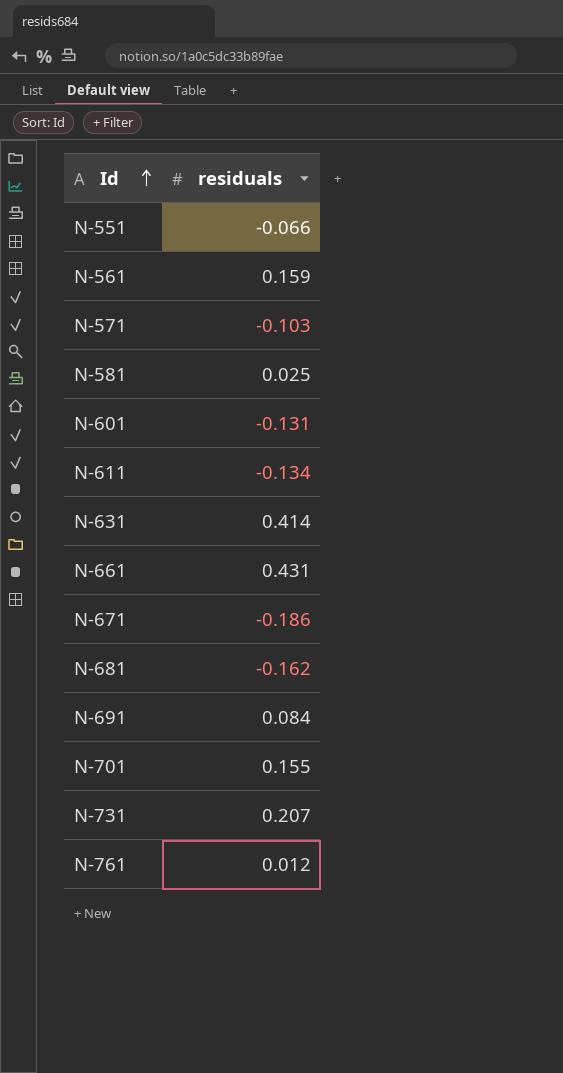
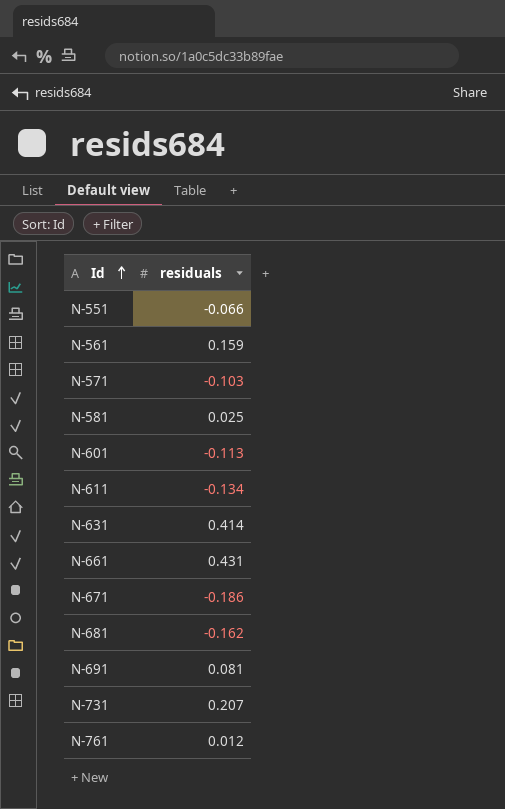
row N-701: 0.155 -> none
N-601 | residuals: -0.131 -> -0.113
N-691 | residuals: 0.084 -> 0.081

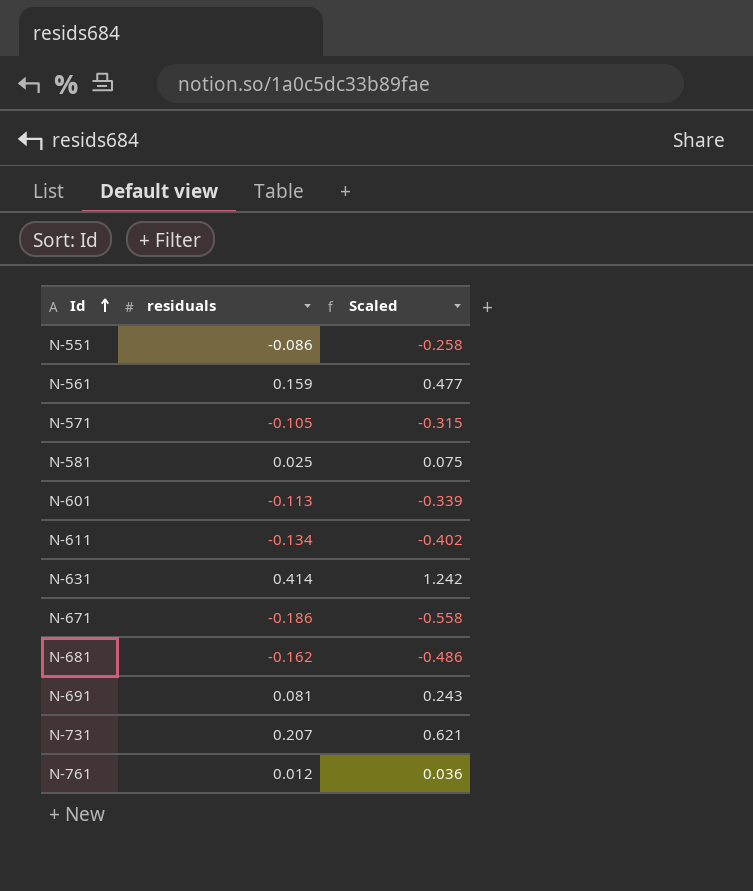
column Scaled | formula: none -> [residuals] * 3
row N-661: 0.431 -> none
N-551 | residuals: -0.066 -> -0.086
N-571 | residuals: -0.103 -> -0.105

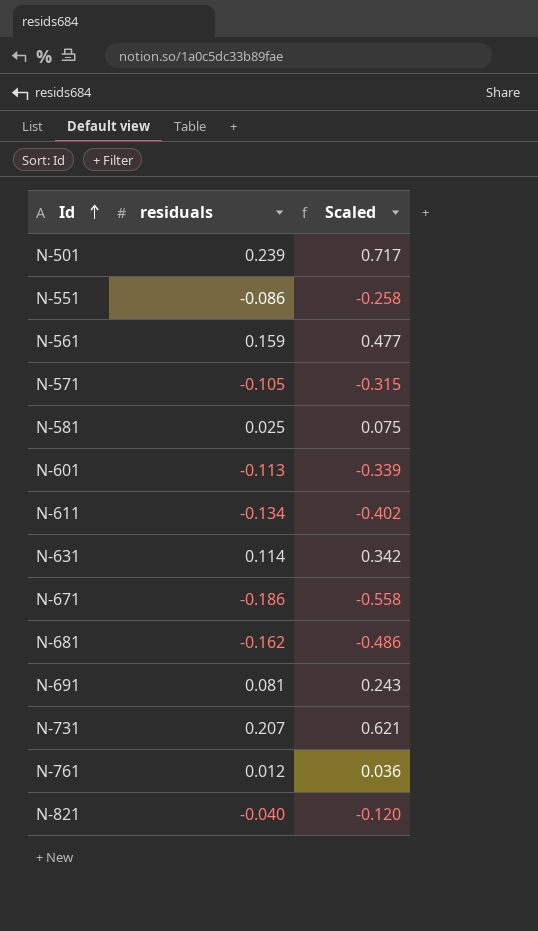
row N-501: none -> 0.239 | 0.717
N-631 | residuals: 0.414 -> 0.114
N-631 | Scaled: 1.242 -> 0.342
row N-821: none -> -0.040 | -0.120

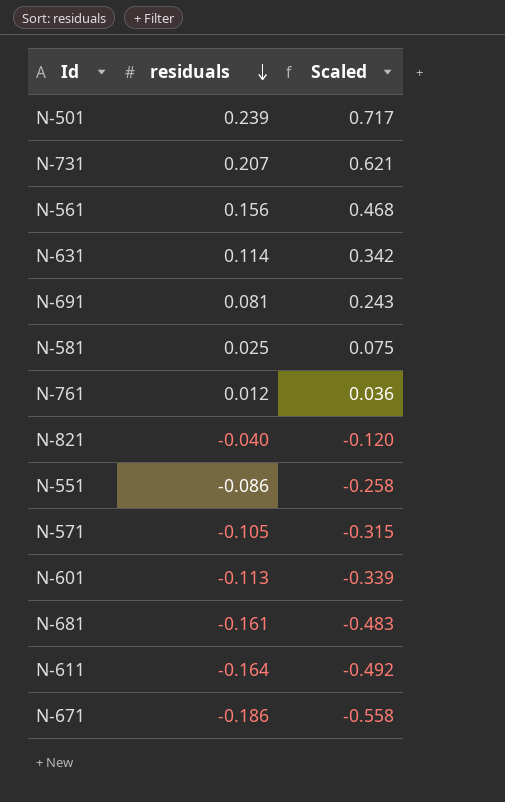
row order: Id ascending -> residuals descending
N-561 | residuals: 0.159 -> 0.156
N-561 | Scaled: 0.477 -> 0.468
N-681 | residuals: -0.162 -> -0.161
N-681 | Scaled: -0.486 -> -0.483
N-611 | residuals: -0.134 -> -0.164
N-611 | Scaled: -0.402 -> -0.492

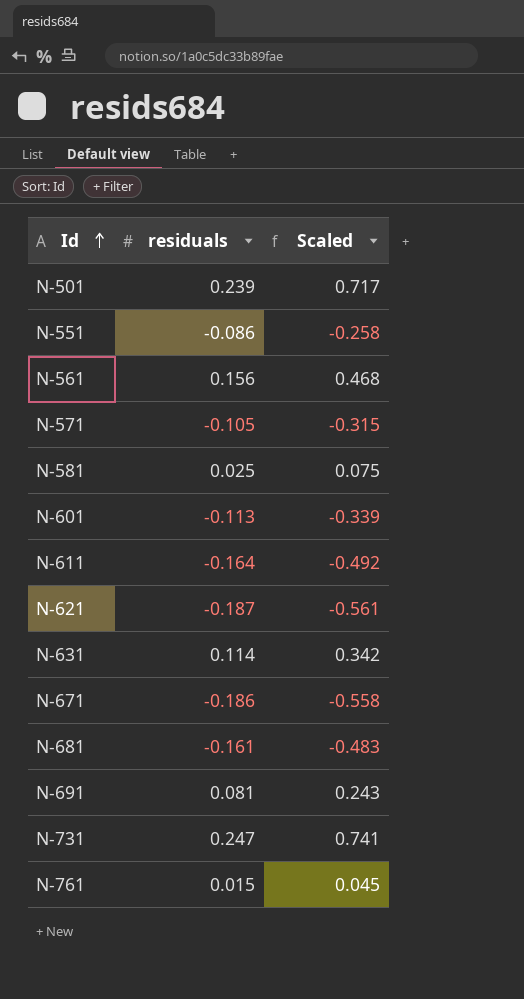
row order: residuals descending -> Id ascending
row N-821: -0.040 | -0.120 -> none
row N-621: none -> -0.187 | -0.561
N-731 | residuals: 0.207 -> 0.247
N-731 | Scaled: 0.621 -> 0.741
N-761 | residuals: 0.012 -> 0.015
N-761 | Scaled: 0.036 -> 0.045

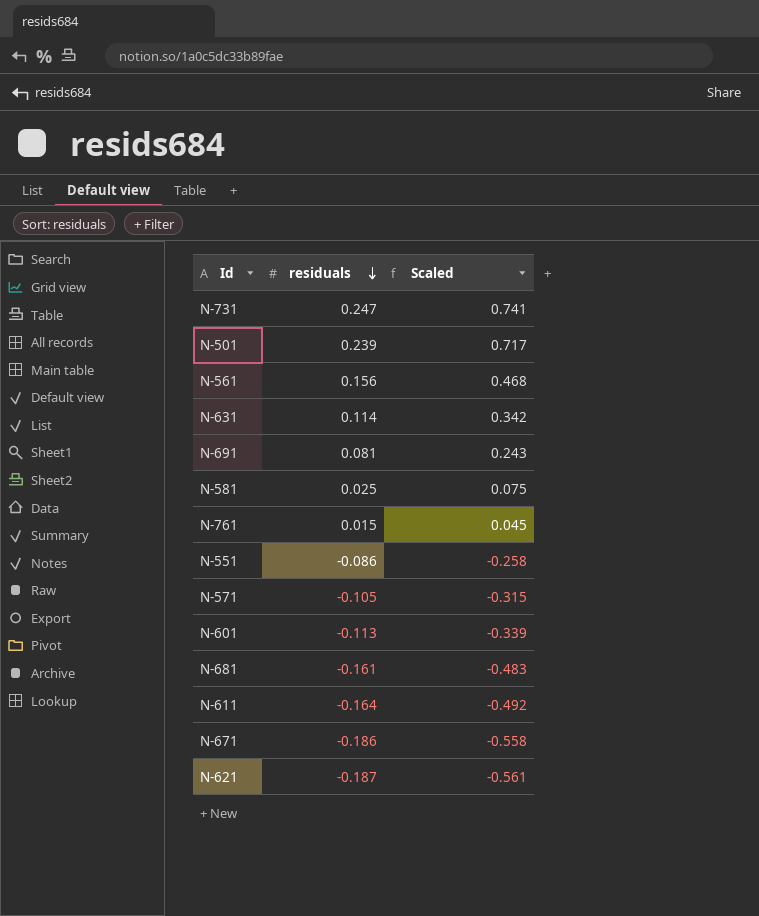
row order: Id ascending -> residuals descending

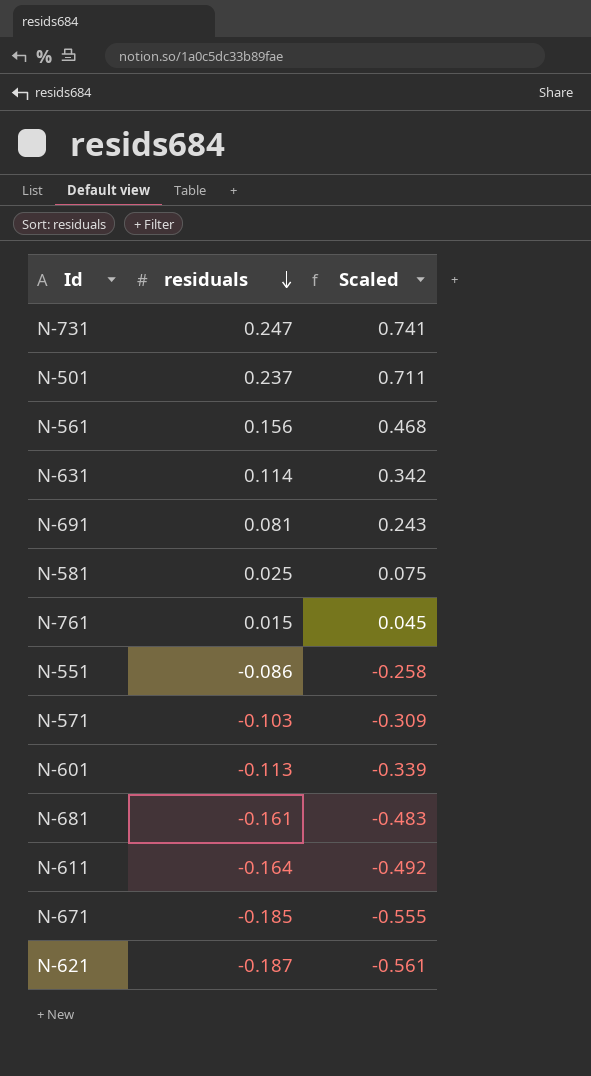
N-501 | residuals: 0.239 -> 0.237
N-501 | Scaled: 0.717 -> 0.711
N-571 | residuals: -0.105 -> -0.103
N-571 | Scaled: -0.315 -> -0.309
N-671 | residuals: -0.186 -> -0.185
N-671 | Scaled: -0.558 -> -0.555

